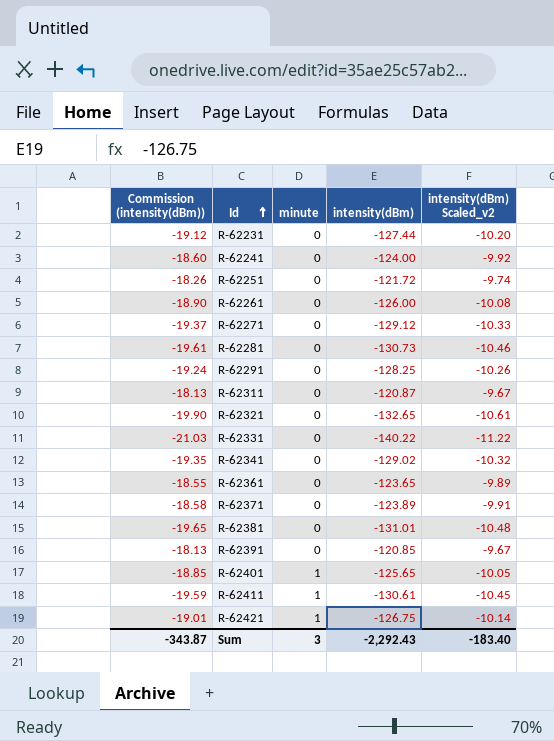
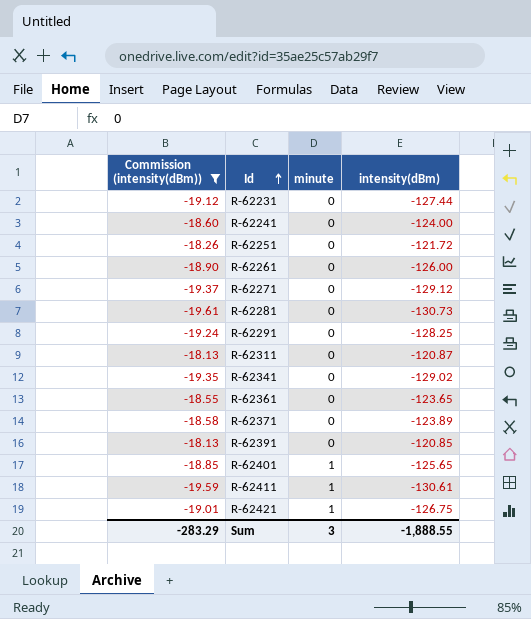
filter: none -> Commission (intensity(dBm)) >= -19.61
column intensity(dBm) Scaled_v2 | formula: [intensity(dBm)] * 0.08 -> none
Sum | Commission (intensity(dBm)): -343.87 -> -283.29
Sum | intensity(dBm): -2,292.43 -> -1,888.55

